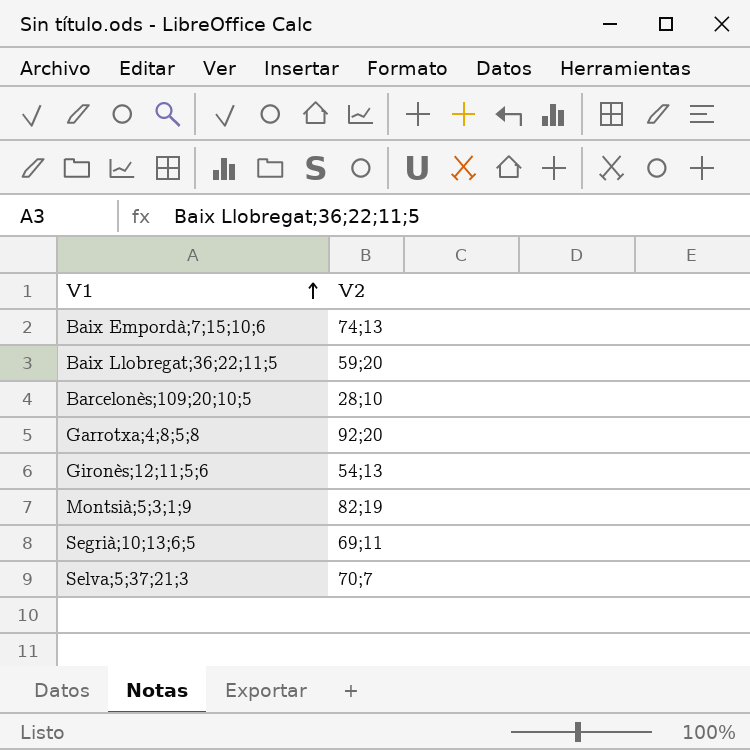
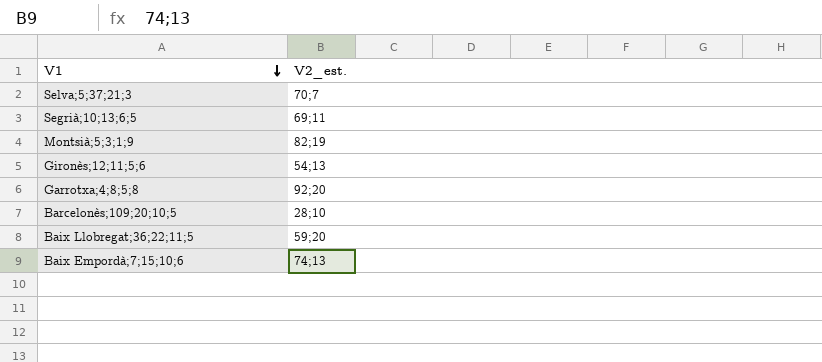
row order: V1 ascending -> V1 descending
column name: V2 -> V2_est.

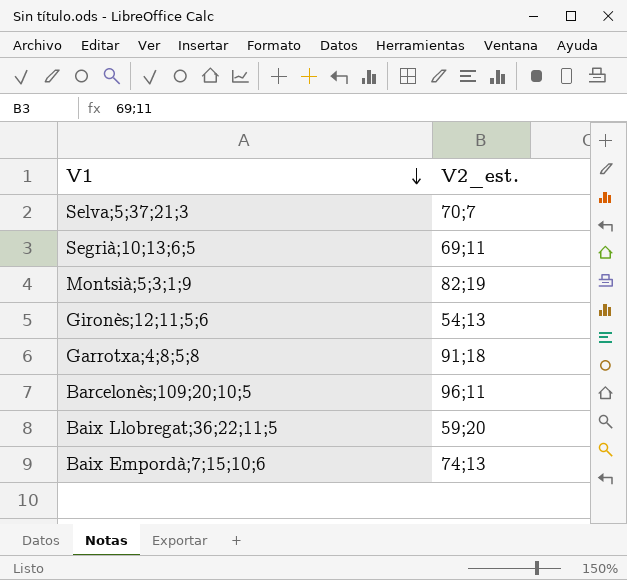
Garrotxa;4;8;5;8 | V2_est.: 92;20 -> 91;18
Barcelonès;109;20;10;5 | V2_est.: 28;10 -> 96;11

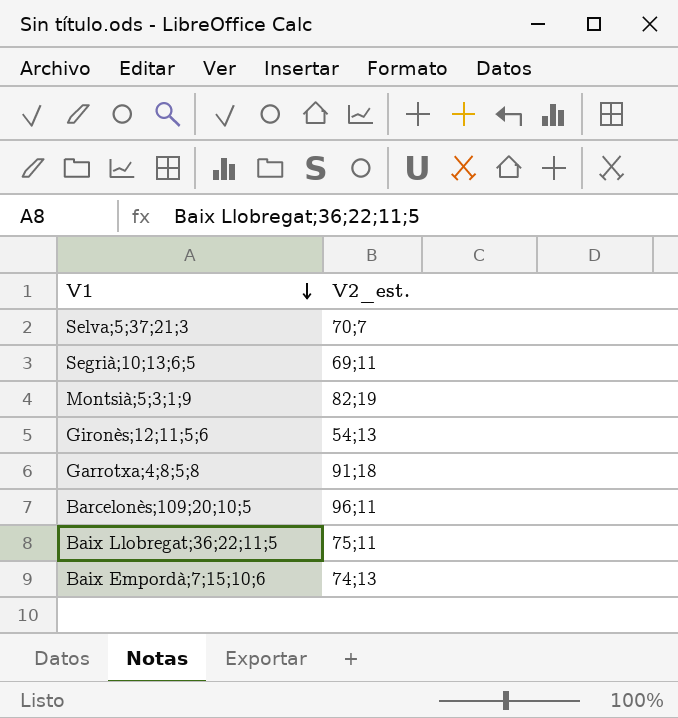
Baix Llobregat;36;22;11;5 | V2_est.: 59;20 -> 75;11

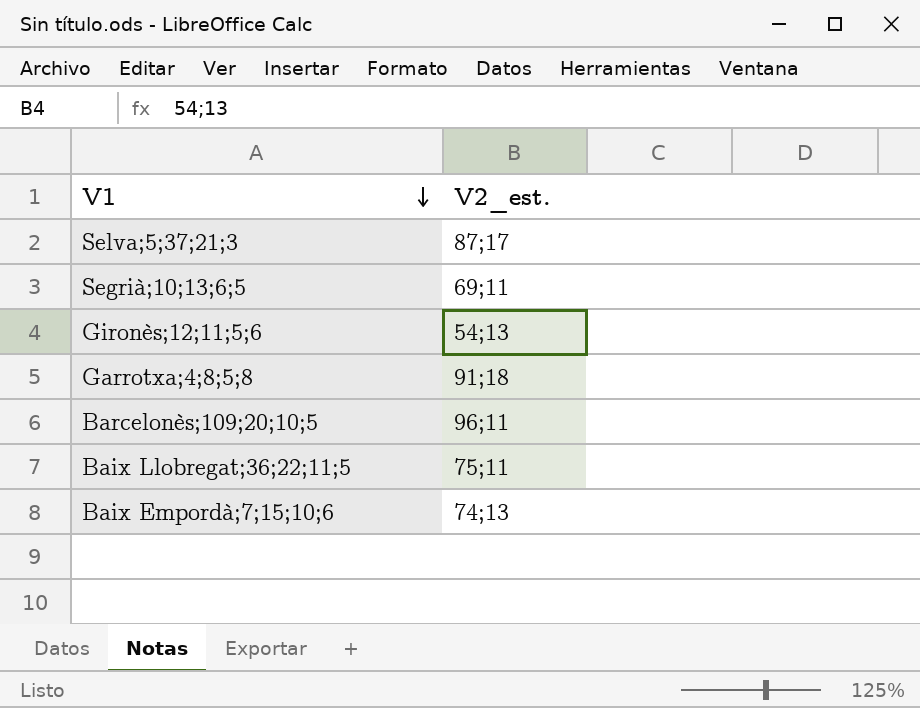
row Montsià;5;3;1;9: 82;19 -> none
Selva;5;37;21;3 | V2_est.: 70;7 -> 87;17

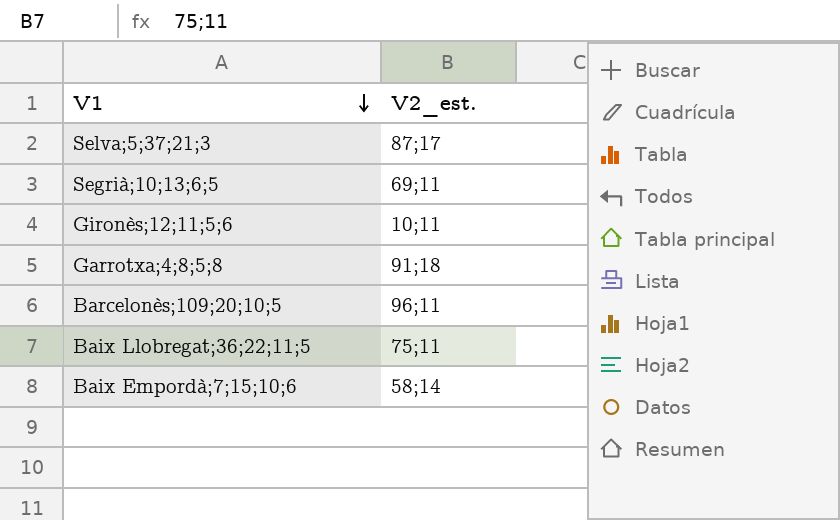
Gironès;12;11;5;6 | V2_est.: 54;13 -> 10;11
Baix Empordà;7;15;10;6 | V2_est.: 74;13 -> 58;14

